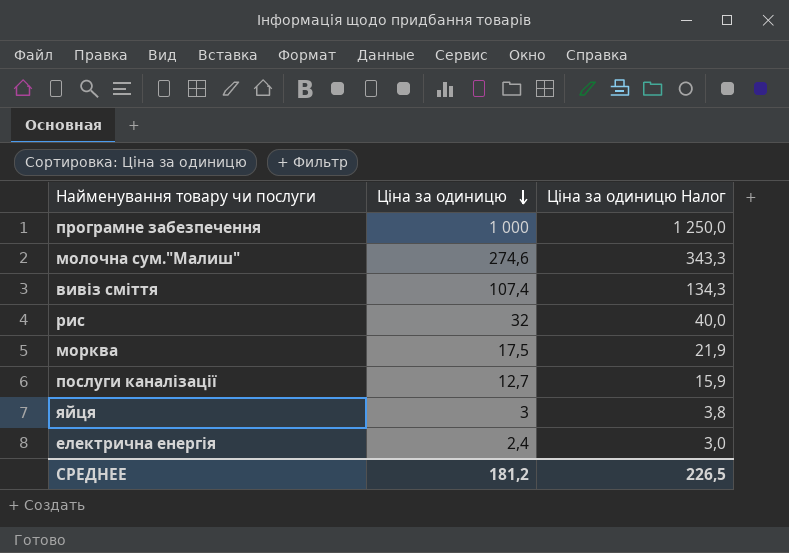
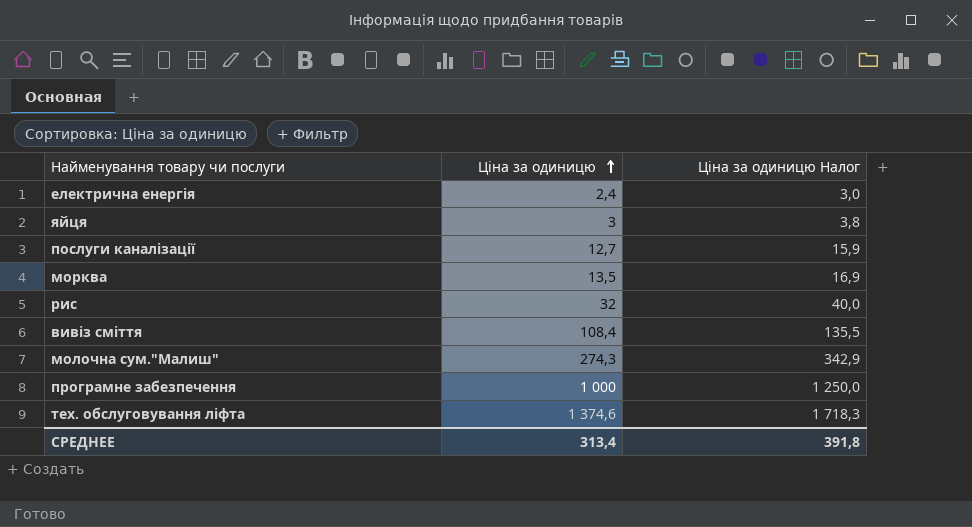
row order: Ціна за одиницю descending -> Ціна за одиницю ascending
морква | Ціна за одиницю: 17,5 -> 13,5
морква | Ціна за одиницю Налог: 21,9 -> 16,9
вивіз сміття | Ціна за одиницю: 107,4 -> 108,4
вивіз сміття | Ціна за одиницю Налог: 134,3 -> 135,5
молочна сум."Малиш" | Ціна за одиницю: 274,6 -> 274,3
молочна сум."Малиш" | Ціна за одиницю Налог: 343,3 -> 342,9
row тех. обслуговування ліфта: none -> 1 374,6 | 1 718,3
СРЕДНЕЕ | Ціна за одиницю: 181,2 -> 313,4
СРЕДНЕЕ | Ціна за одиницю Налог: 226,5 -> 391,8

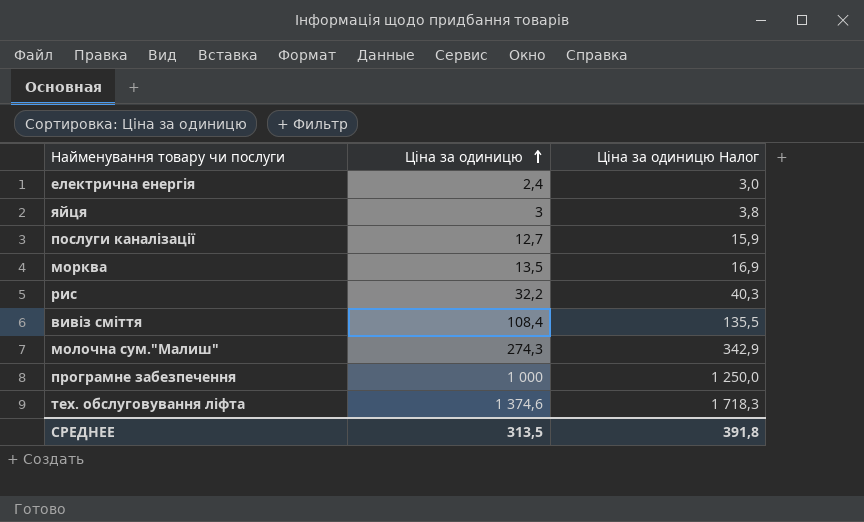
рис | Ціна за одиницю: 32 -> 32,2
рис | Ціна за одиницю Налог: 40,0 -> 40,3
СРЕДНЕЕ | Ціна за одиницю: 313,4 -> 313,5

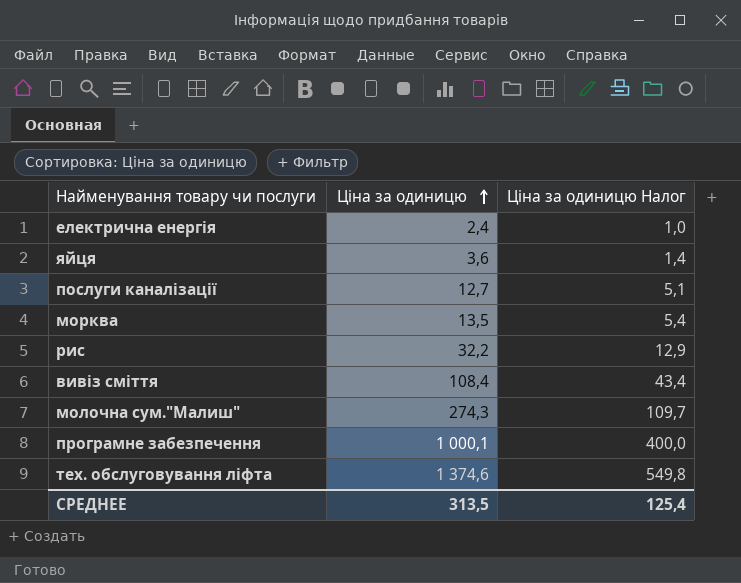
column Ціна за одиницю Налог | formula: [Ціна за одиницю] * 1,25 -> [Ціна за одиницю] * 0,4
яйця | Ціна за одиницю: 3 -> 3,6
програмне забезпечення | Ціна за одиницю: 1 000 -> 1 000,1
СРЕДНЕЕ | Ціна за одиницю Налог: 391,8 -> 125,4

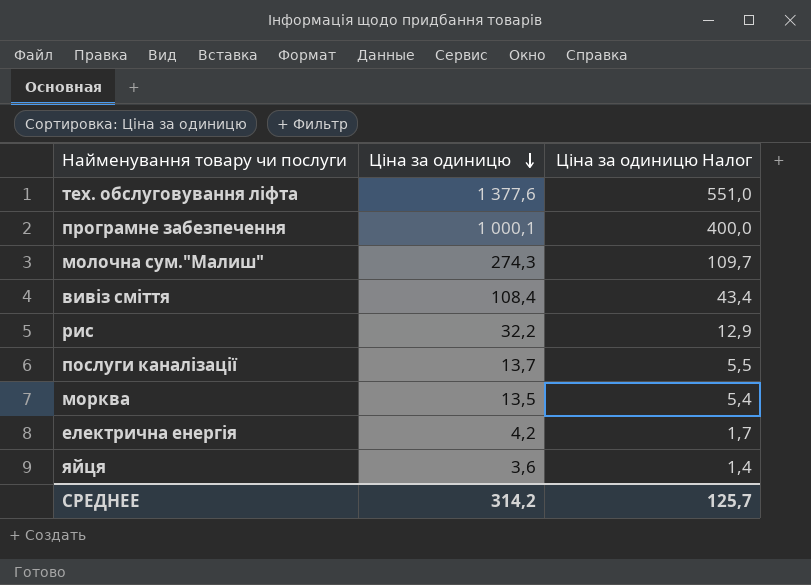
row order: Ціна за одиницю ascending -> Ціна за одиницю descending
тех. обслуговування ліфта | Ціна за одиницю: 1 374,6 -> 1 377,6
тех. обслуговування ліфта | Ціна за одиницю Налог: 549,8 -> 551,0
послуги каналізації | Ціна за одиницю: 12,7 -> 13,7
послуги каналізації | Ціна за одиницю Налог: 5,1 -> 5,5
електрична енергія | Ціна за одиницю: 2,4 -> 4,2
електрична енергія | Ціна за одиницю Налог: 1,0 -> 1,7
СРЕДНЕЕ | Ціна за одиницю: 313,5 -> 314,2
СРЕДНЕЕ | Ціна за одиницю Налог: 125,4 -> 125,7

